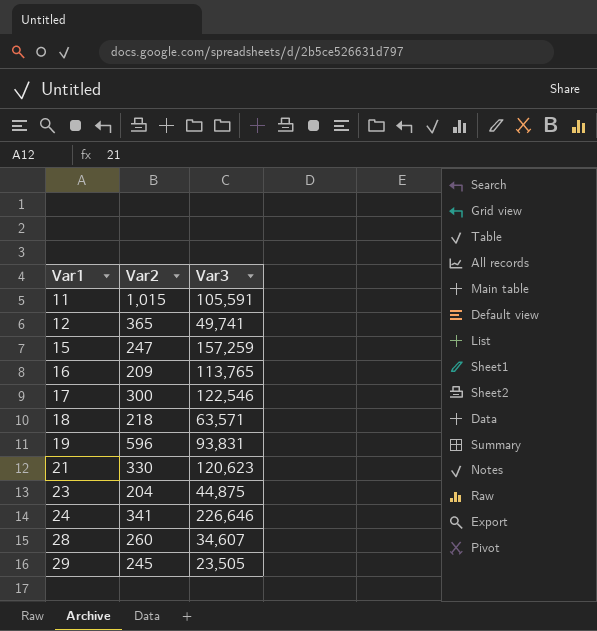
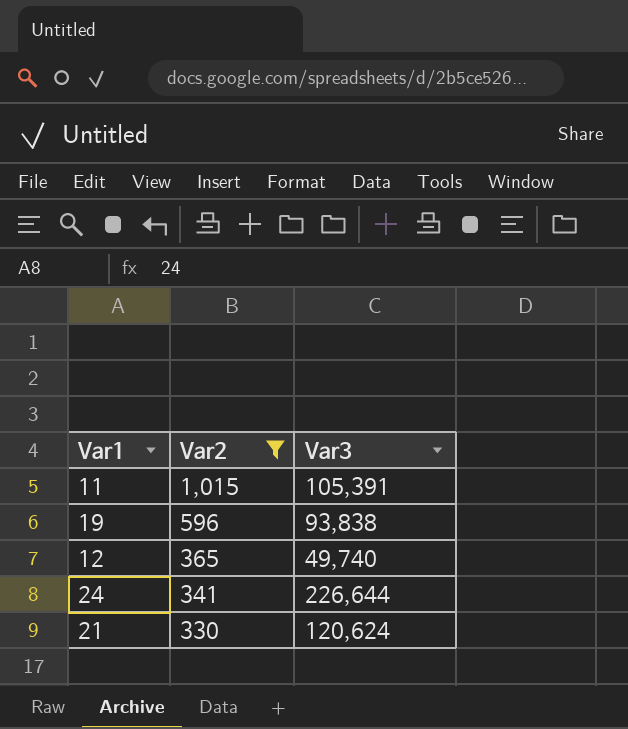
filter: none -> Var2 >= 330
row order: Var1 ascending -> Var2 descending
11 | Var3: 105,591 -> 105,391
19 | Var3: 93,831 -> 93,838
12 | Var3: 49,741 -> 49,740
24 | Var3: 226,646 -> 226,644
21 | Var3: 120,623 -> 120,624

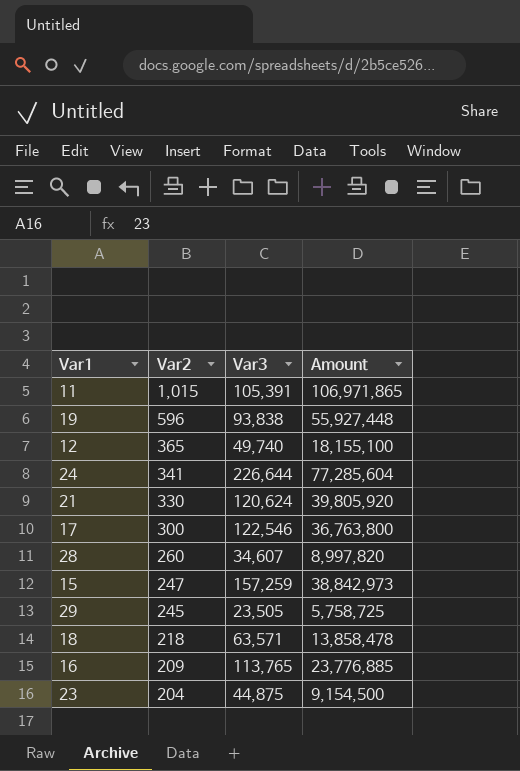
filter: Var2 >= 330 -> none
column Amount | formula: none -> [Var2] * [Var3]

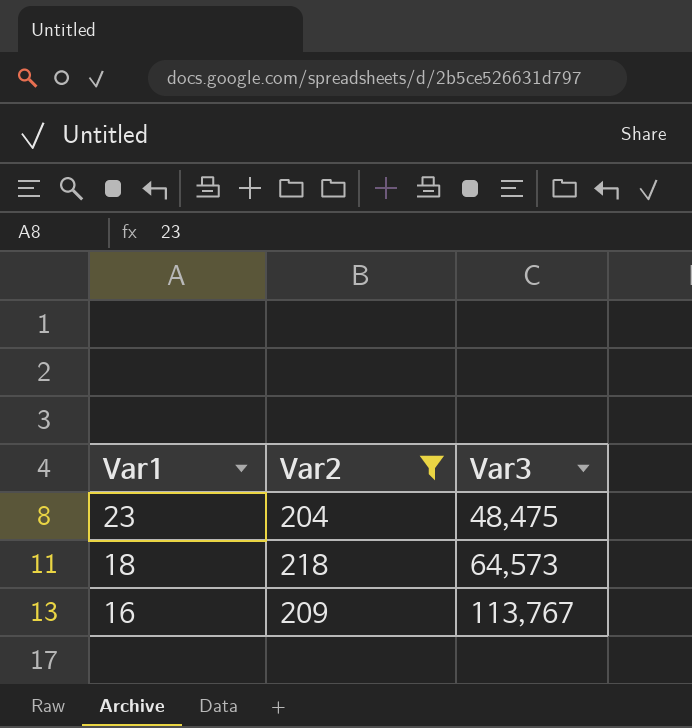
filter: none -> Var2 <= 218
row order: Var2 descending -> Var1 descending
column Amount | formula: [Var2] * [Var3] -> none
23 | Var3: 44,875 -> 48,475
18 | Var3: 63,571 -> 64,573
16 | Var3: 113,765 -> 113,767

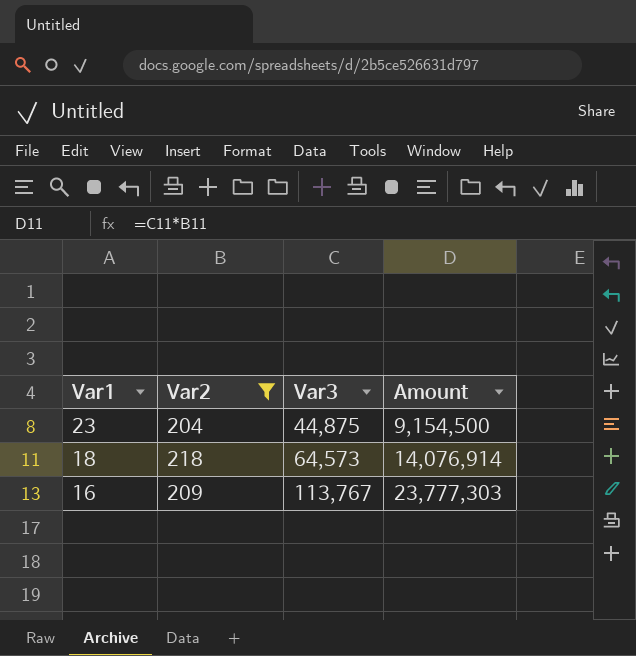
column Amount | formula: none -> [Var2] * [Var3]
23 | Var3: 48,475 -> 44,875

